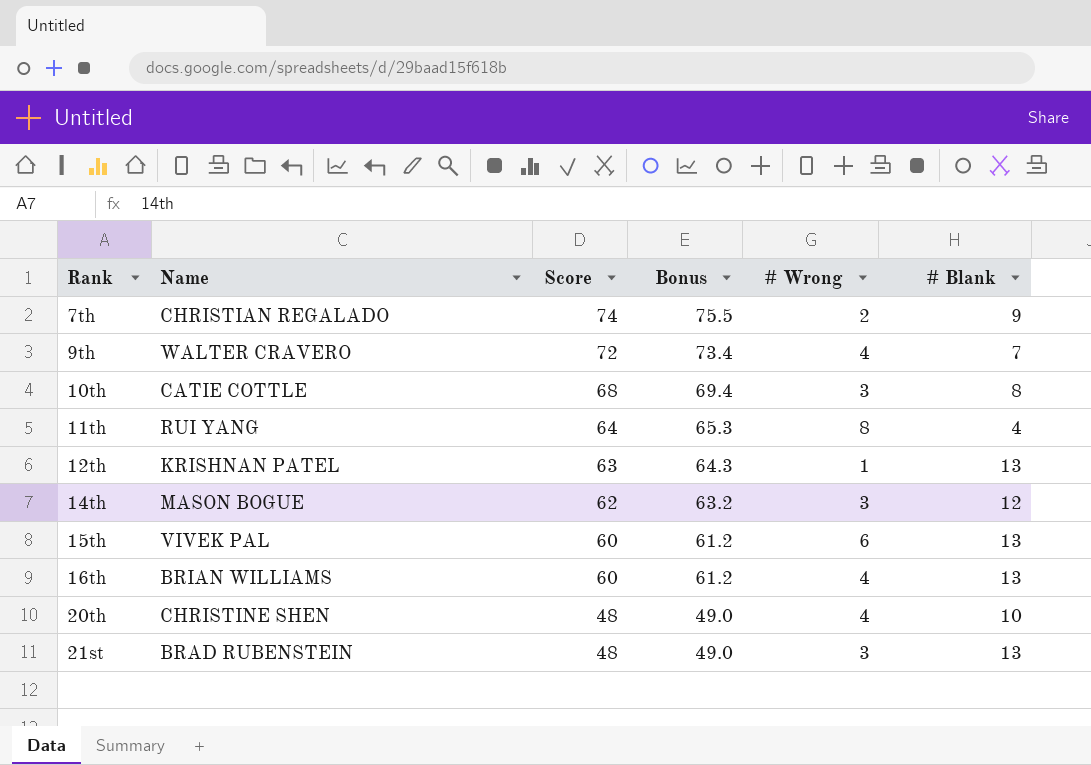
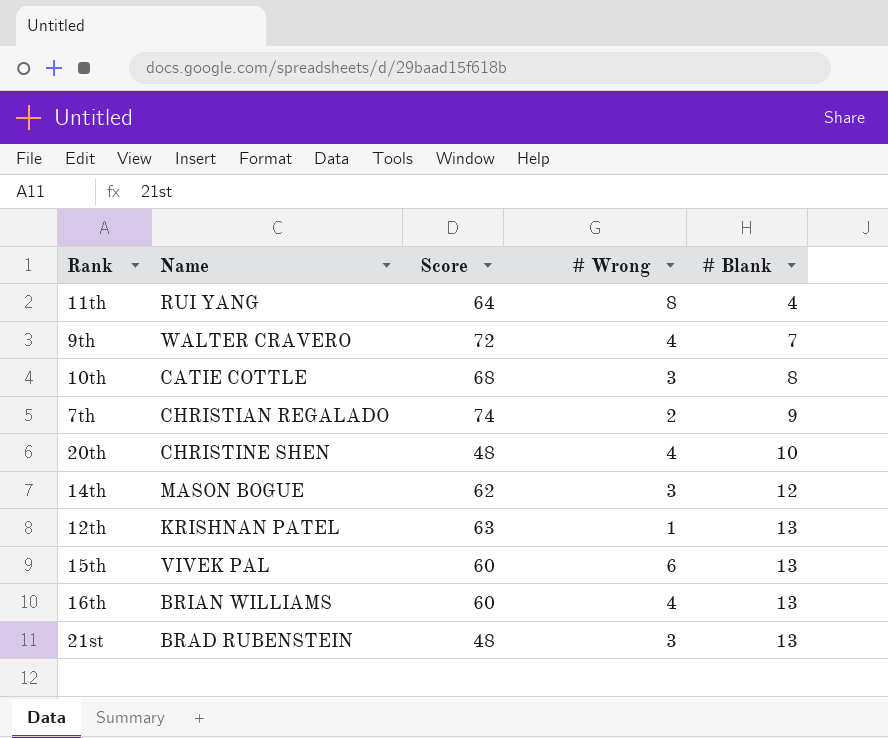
row order: Rank ascending -> # Blank ascending
column Bonus | formula: [Score] * 1.02 -> none

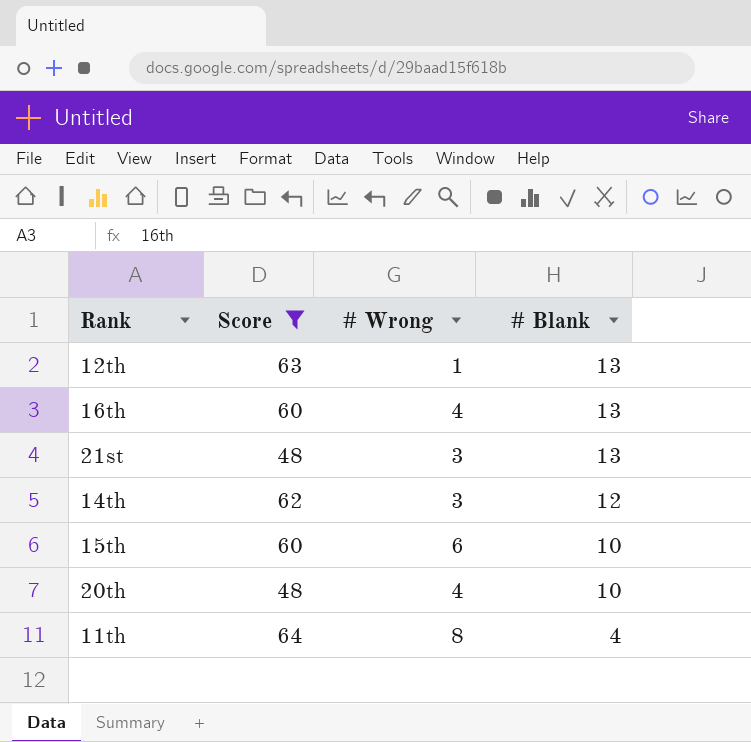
filter: none -> Score <= 64
row order: # Blank ascending -> # Blank descending
column Name | position: 2 -> none
15th | # Blank: 13 -> 10

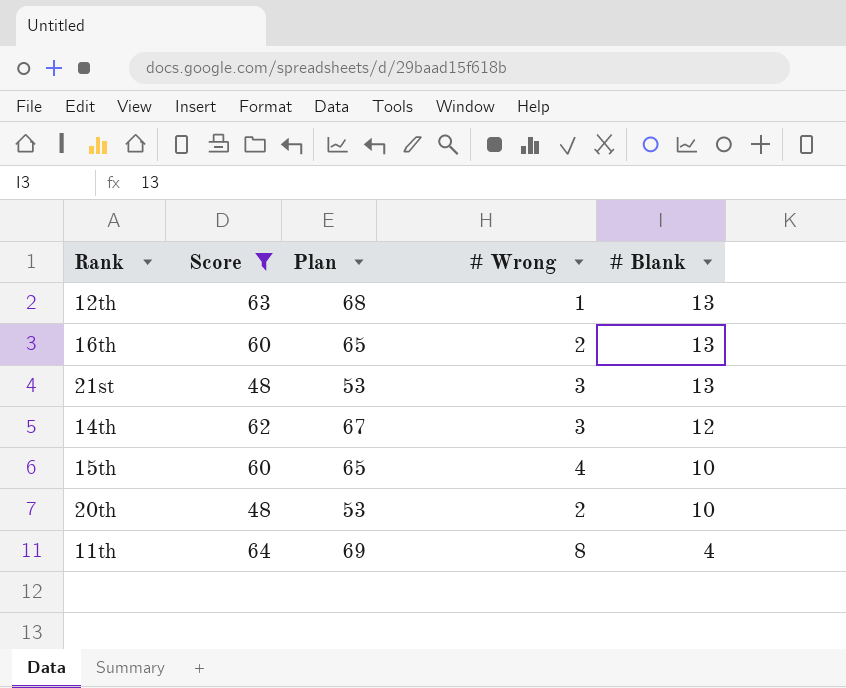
column Plan | formula: none -> [Score] + 5
16th | # Wrong: 4 -> 2
15th | # Wrong: 6 -> 4
20th | # Wrong: 4 -> 2

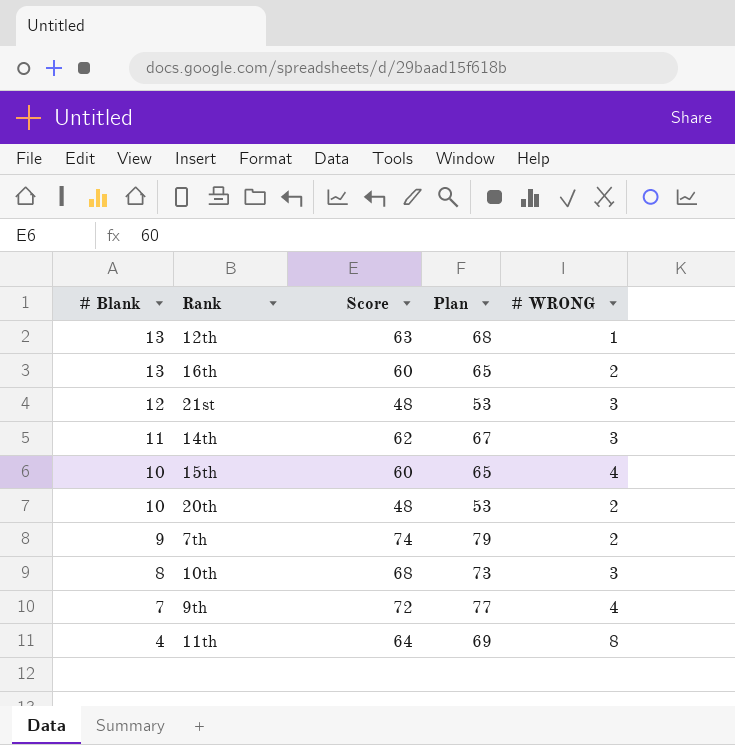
filter: Score <= 64 -> none
column # Blank | position: 5 -> 1
column name: # Wrong -> # WRONG
21st | # Blank: 13 -> 12
14th | # Blank: 12 -> 11

